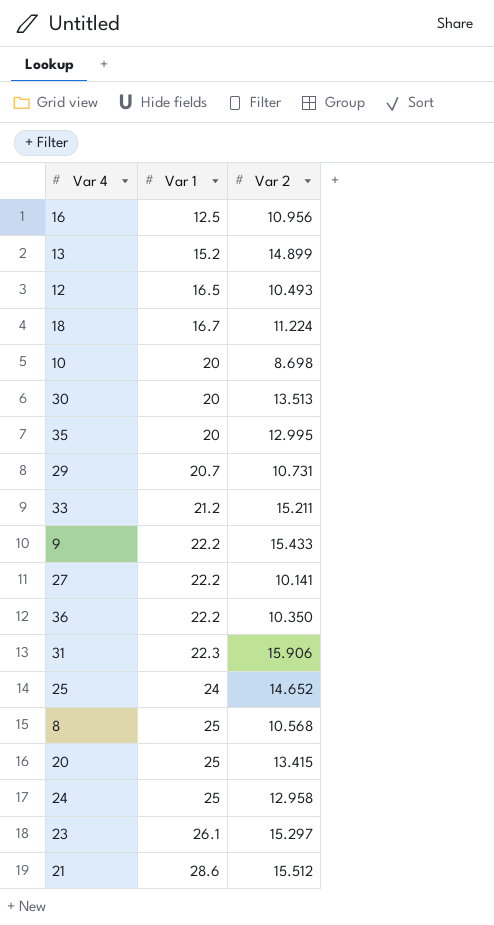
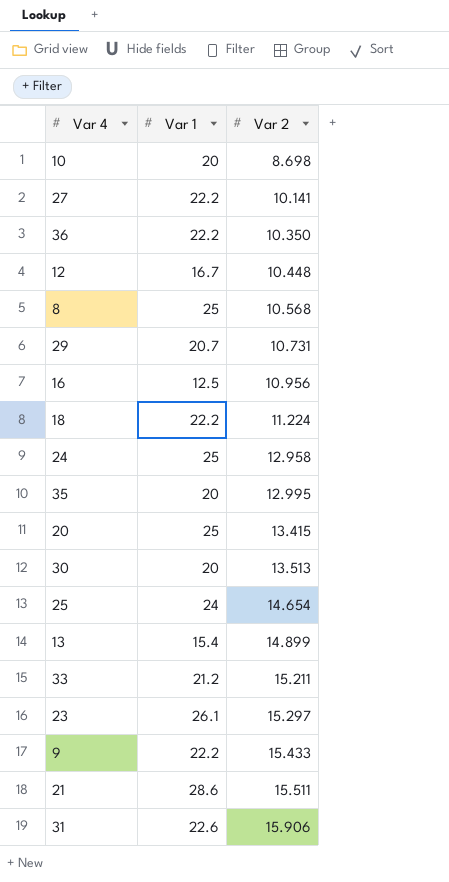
row order: Var 1 ascending -> Var 2 ascending
12 | Var 1: 16.5 -> 16.7
12 | Var 2: 10.493 -> 10.448
18 | Var 1: 16.7 -> 22.2
25 | Var 2: 14.652 -> 14.654
13 | Var 1: 15.2 -> 15.4
21 | Var 2: 15.512 -> 15.511
31 | Var 1: 22.3 -> 22.6

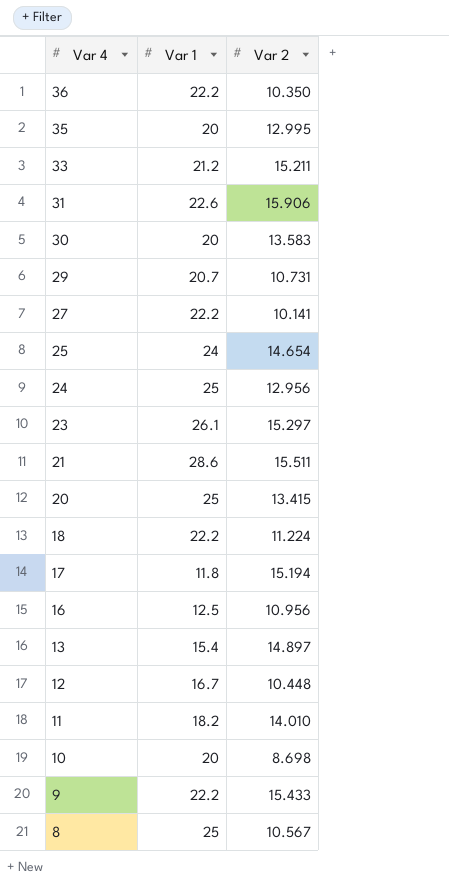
row order: Var 2 ascending -> Var 4 descending
30 | Var 2: 13.513 -> 13.583
24 | Var 2: 12.958 -> 12.956
row 17: none -> 11.8 | 15.194
13 | Var 2: 14.899 -> 14.897
row 11: none -> 18.2 | 14.010
8 | Var 2: 10.568 -> 10.567

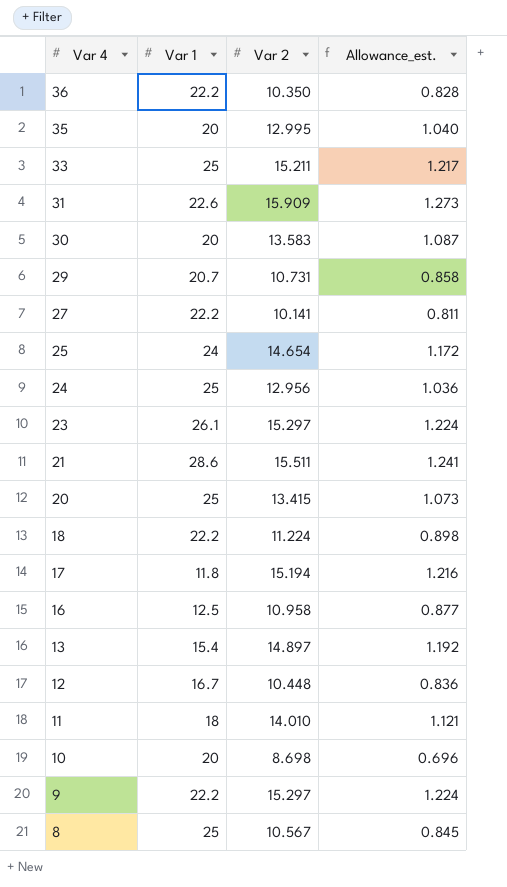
column Allowance_est. | formula: none -> [Var 2] * 0.08
33 | Var 1: 21.2 -> 25
31 | Var 2: 15.906 -> 15.909
16 | Var 2: 10.956 -> 10.958
11 | Var 1: 18.2 -> 18
9 | Var 2: 15.433 -> 15.297

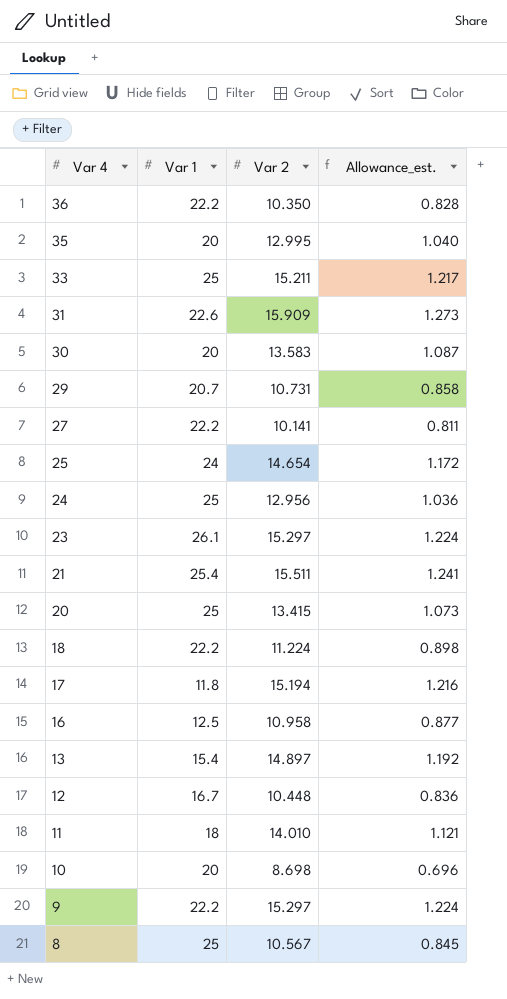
21 | Var 1: 28.6 -> 25.4

